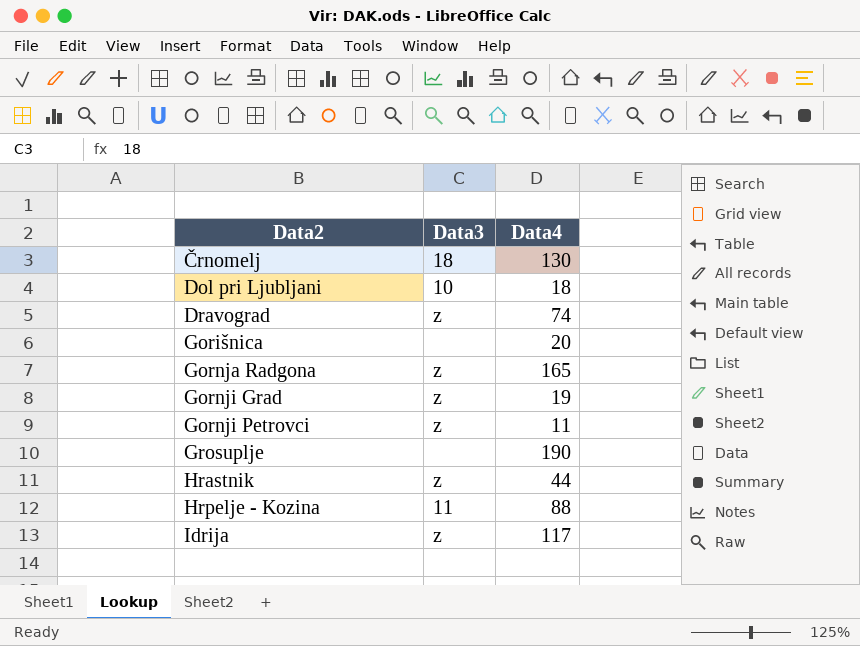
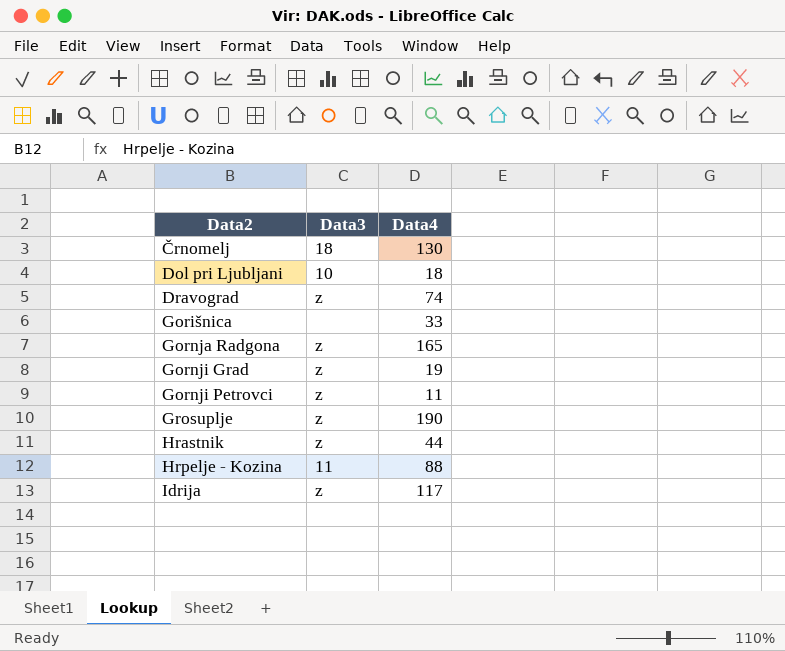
Gorišnica | Data4: 20 -> 33
Grosuplje | Data3: none -> z

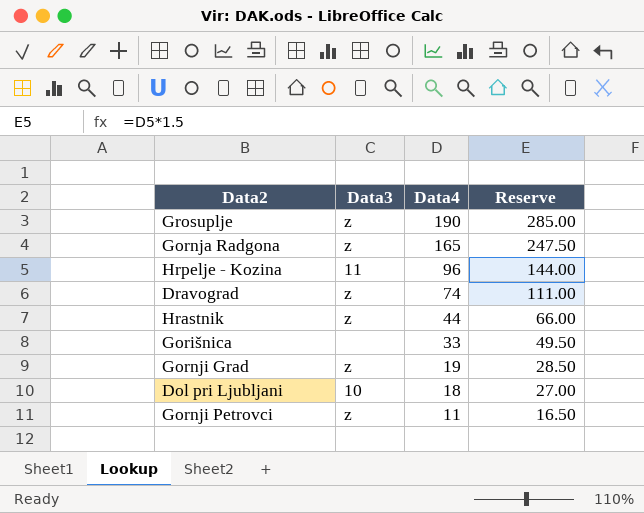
row order: Data2 ascending -> Data4 descending
column Reserve | formula: none -> [Data4] * 1.5
row Črnomelj: 18 | 130 -> none
row Idrija: z | 117 -> none
Hrpelje - Kozina | Data4: 88 -> 96

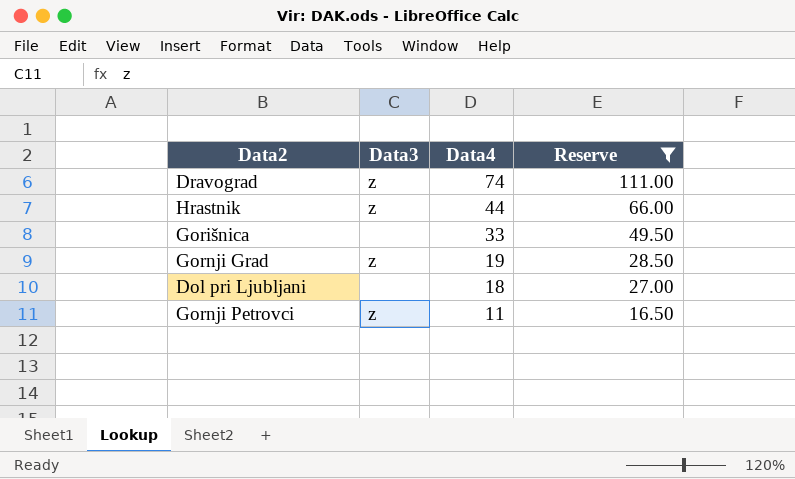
filter: none -> Reserve <= 111.00
Dol pri Ljubljani | Data3: 10 -> none

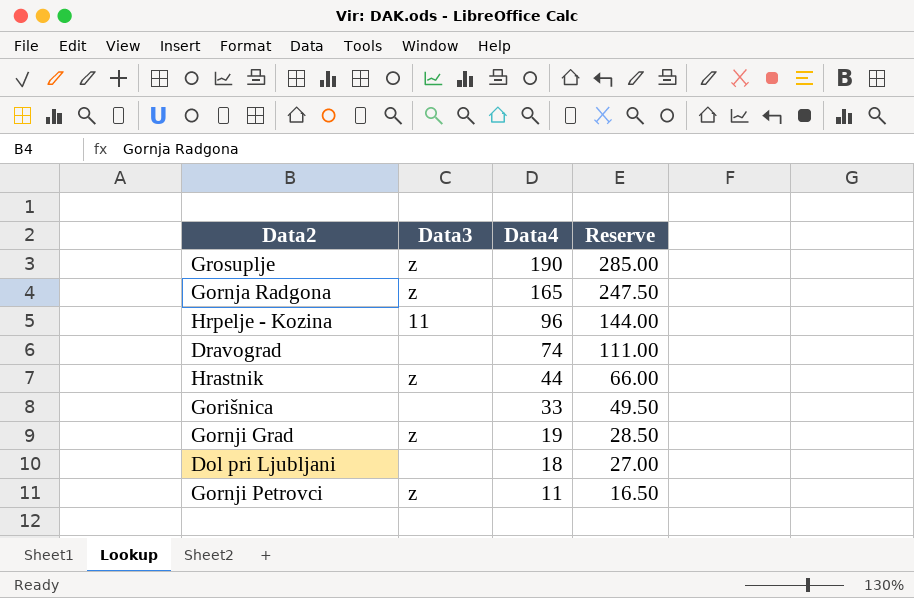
filter: Reserve <= 111.00 -> none
Dravograd | Data3: z -> none

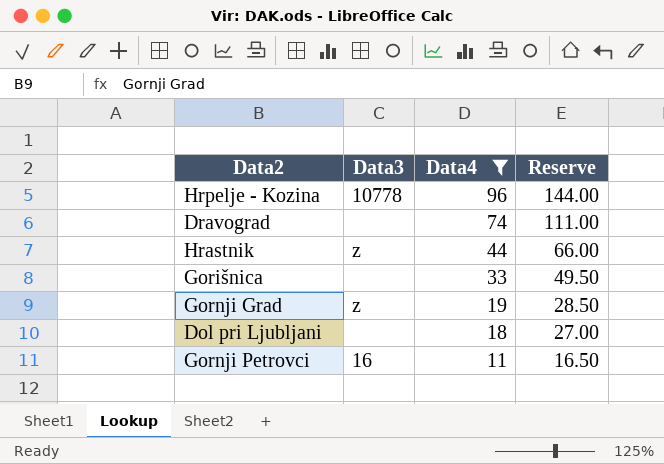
filter: none -> Data4 <= 96
Hrpelje - Kozina | Data3: 11 -> 10778
Gornji Petrovci | Data3: z -> 16

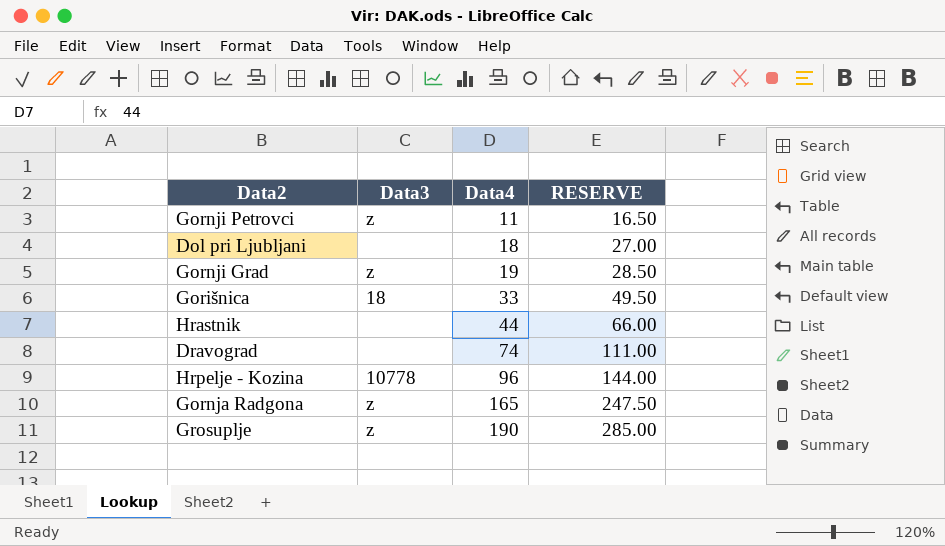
filter: Data4 <= 96 -> none
row order: Data4 descending -> Data4 ascending
column name: Reserve -> RESERVE
Gornji Petrovci | Data3: 16 -> z
Gorišnica | Data3: none -> 18
Hrastnik | Data3: z -> none

